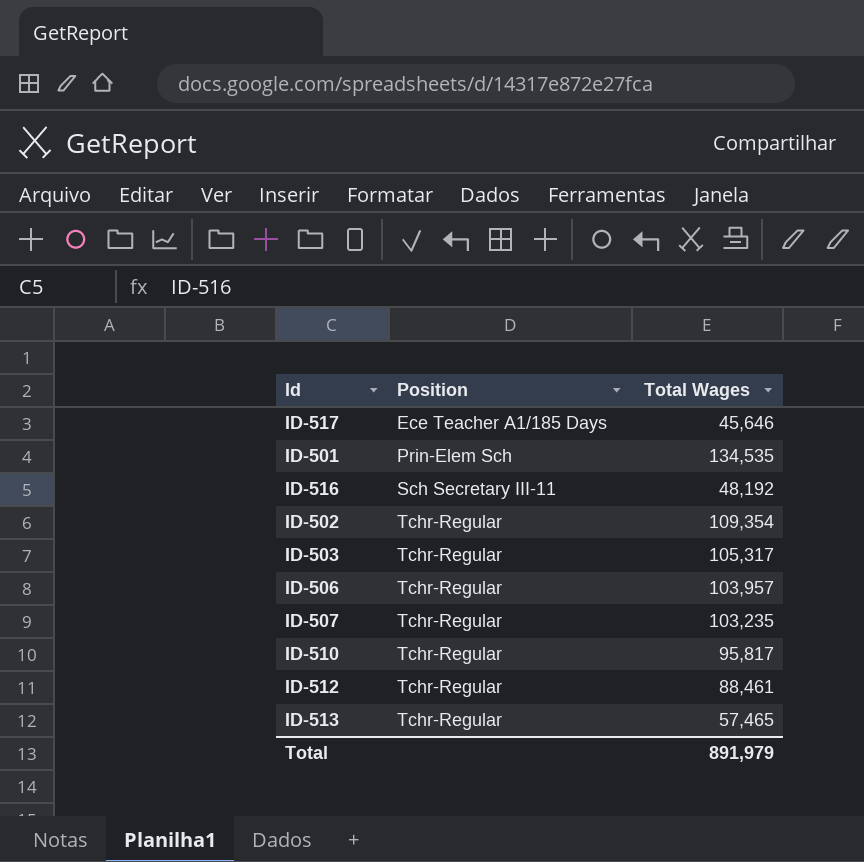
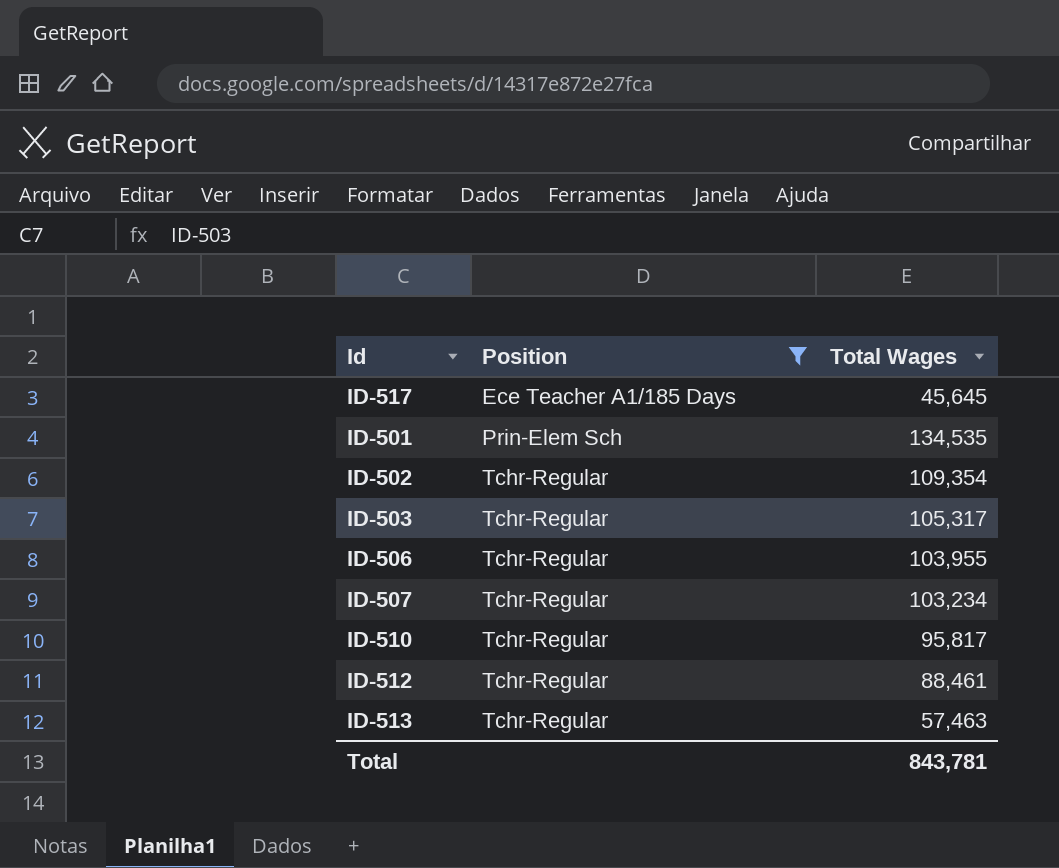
filter: none -> Position != Sch Secretary III-11
ID-517 | Total Wages: 45,646 -> 45,645
ID-506 | Total Wages: 103,957 -> 103,955
ID-507 | Total Wages: 103,235 -> 103,234
ID-513 | Total Wages: 57,465 -> 57,463
Total | Total Wages: 891,979 -> 843,781

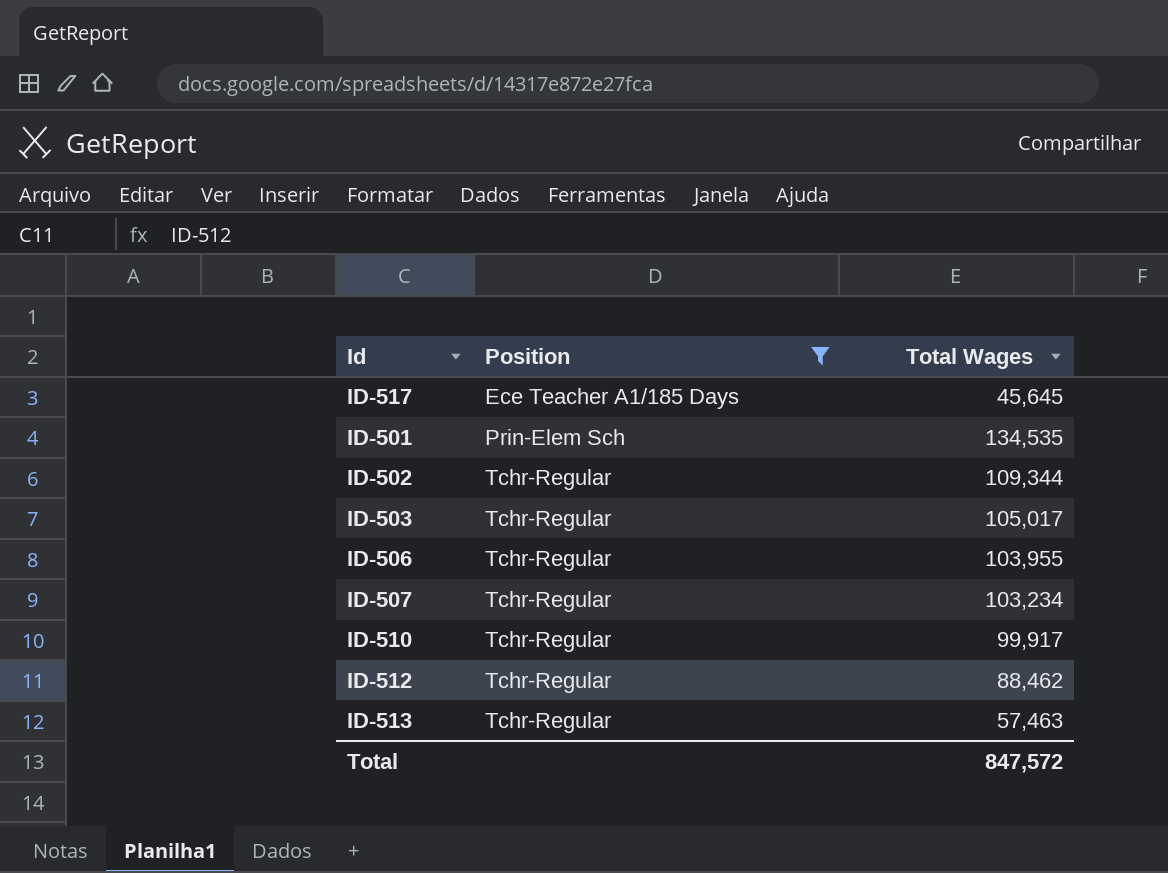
ID-502 | Total Wages: 109,354 -> 109,344
ID-503 | Total Wages: 105,317 -> 105,017
ID-510 | Total Wages: 95,817 -> 99,917
ID-512 | Total Wages: 88,461 -> 88,462
Total | Total Wages: 843,781 -> 847,572

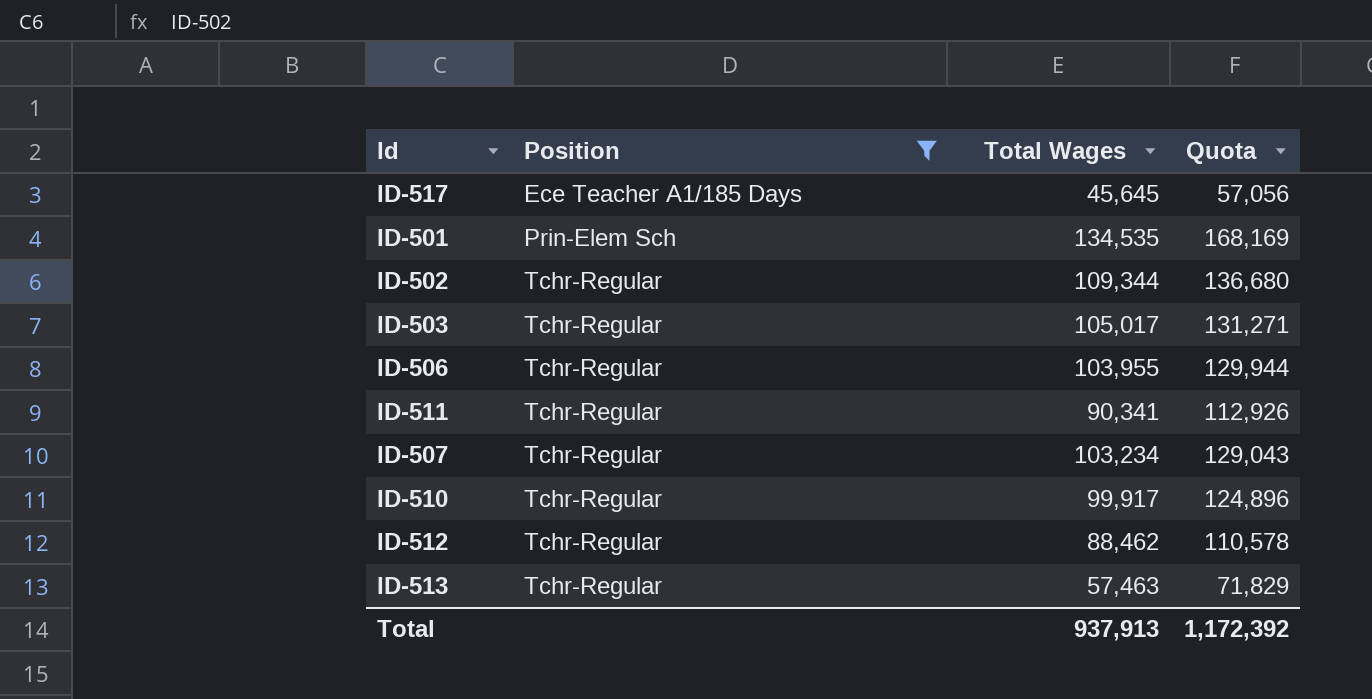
column Quota | formula: none -> [Total Wages] * 1.25
row ID-511: none -> Tchr-Regular | 90,341 | 112,926
Total | Total Wages: 847,572 -> 937,913

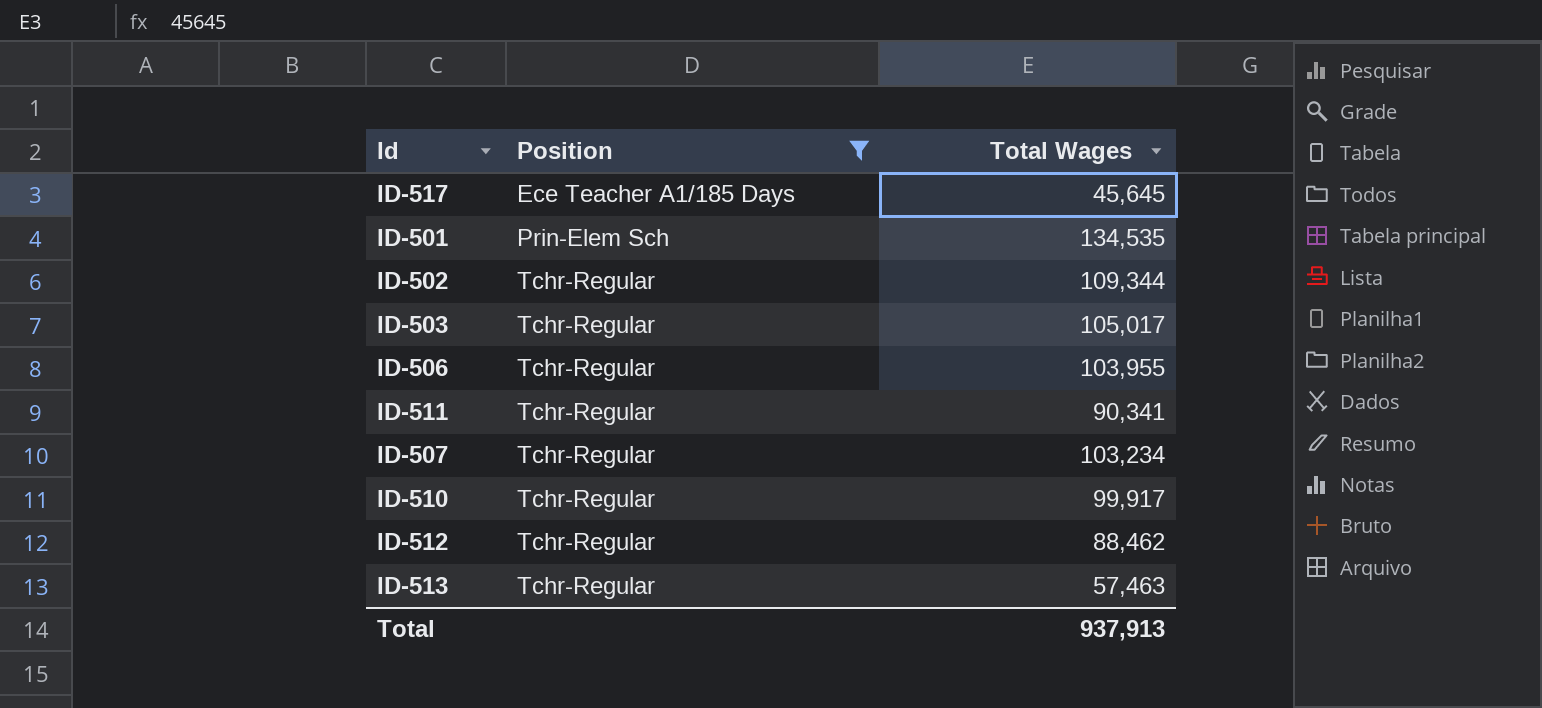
column Quota | formula: [Total Wages] * 1.25 -> none

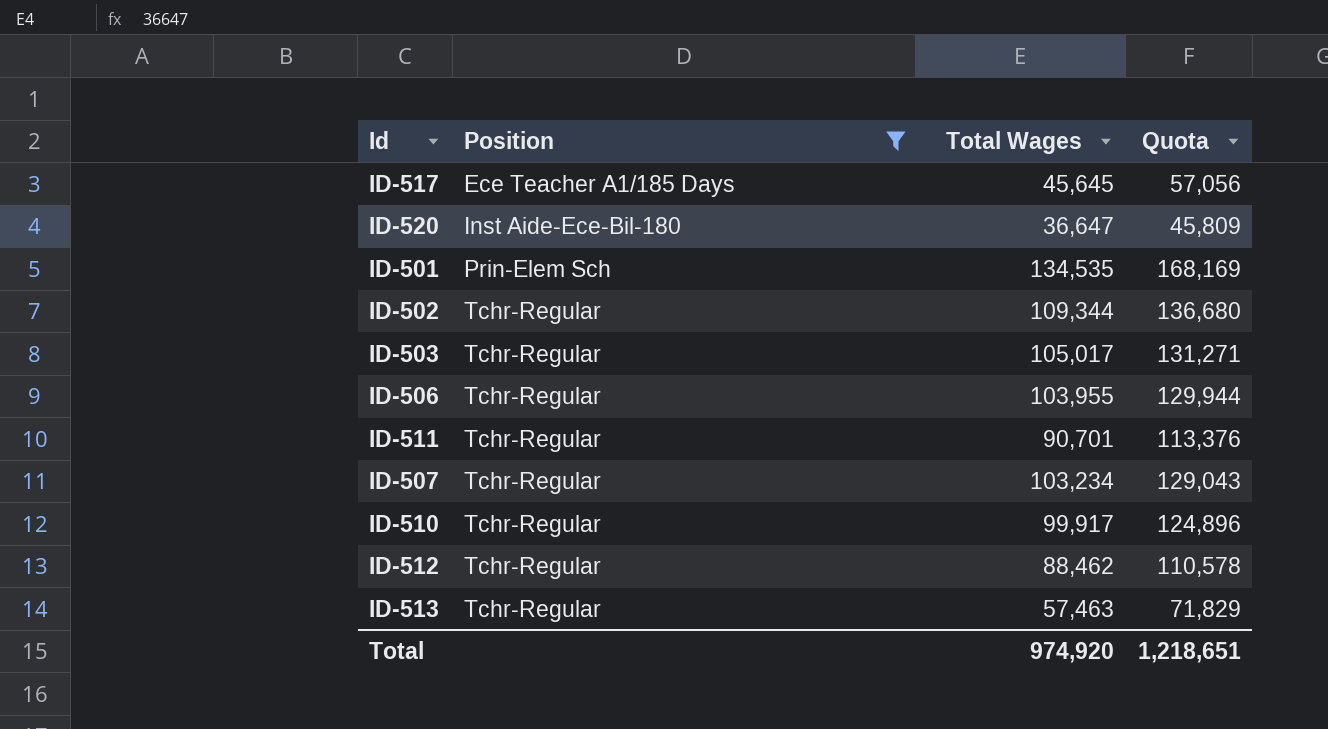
column Quota | formula: none -> [Total Wages] * 1.25
row ID-520: none -> Inst Aide-Ece-Bil-180 | 36,647 | 45,809
ID-511 | Total Wages: 90,341 -> 90,701
Total | Total Wages: 937,913 -> 974,920

